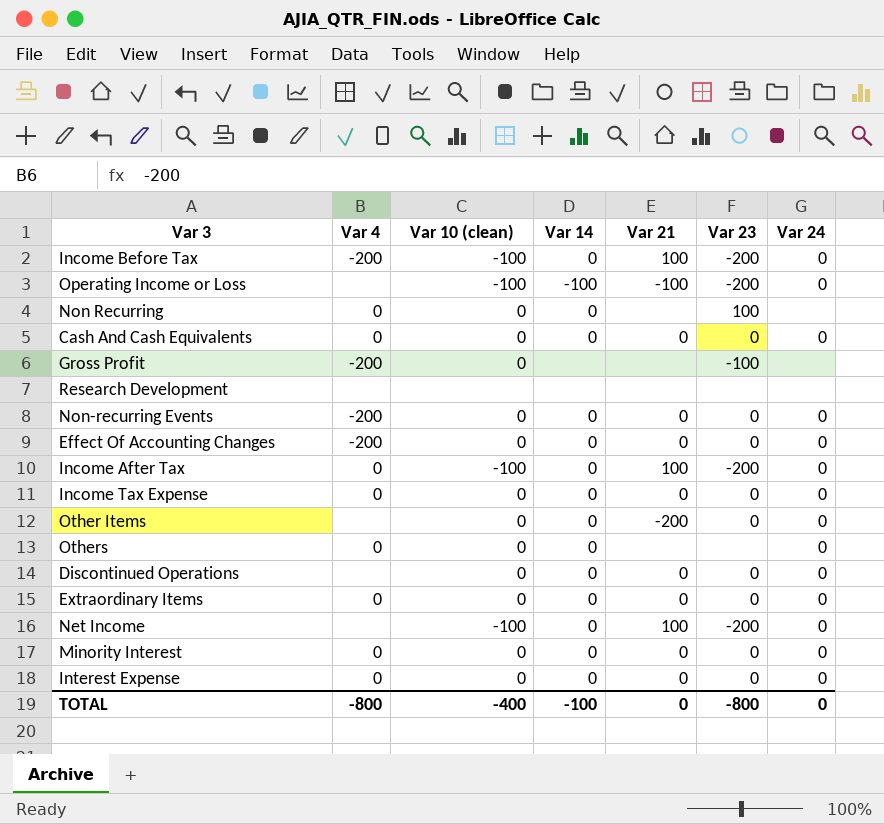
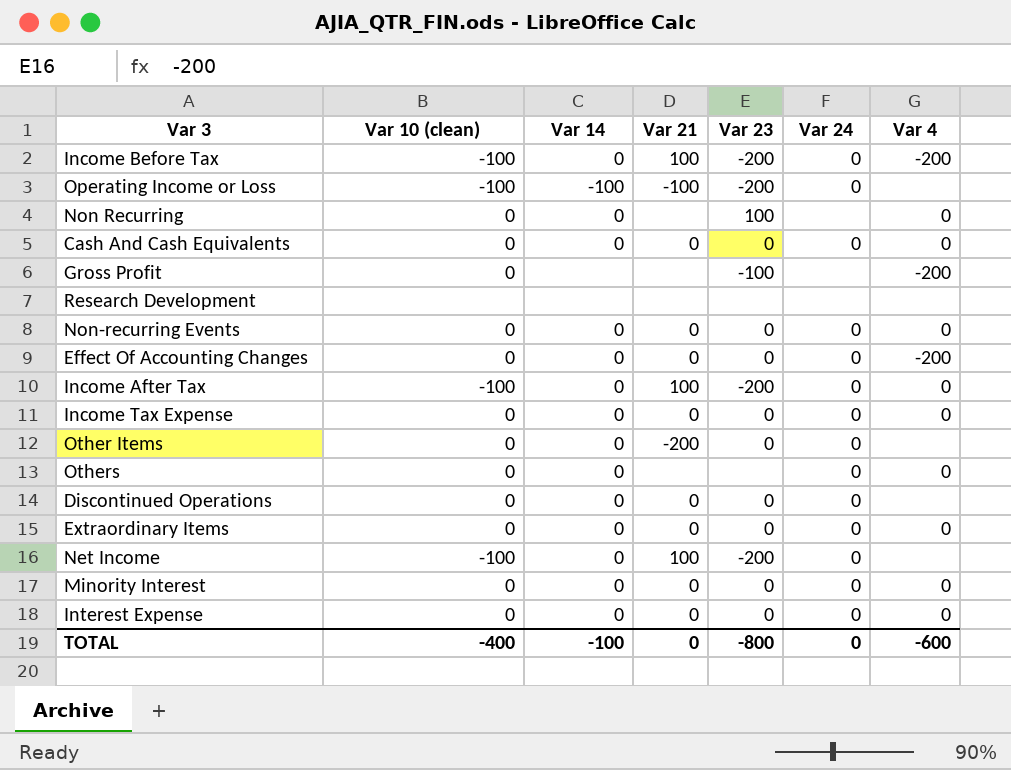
column Var 4 | position: 2 -> 7
Non-recurring Events | Var 4: -200 -> 0
TOTAL | Var 4: -800 -> -600

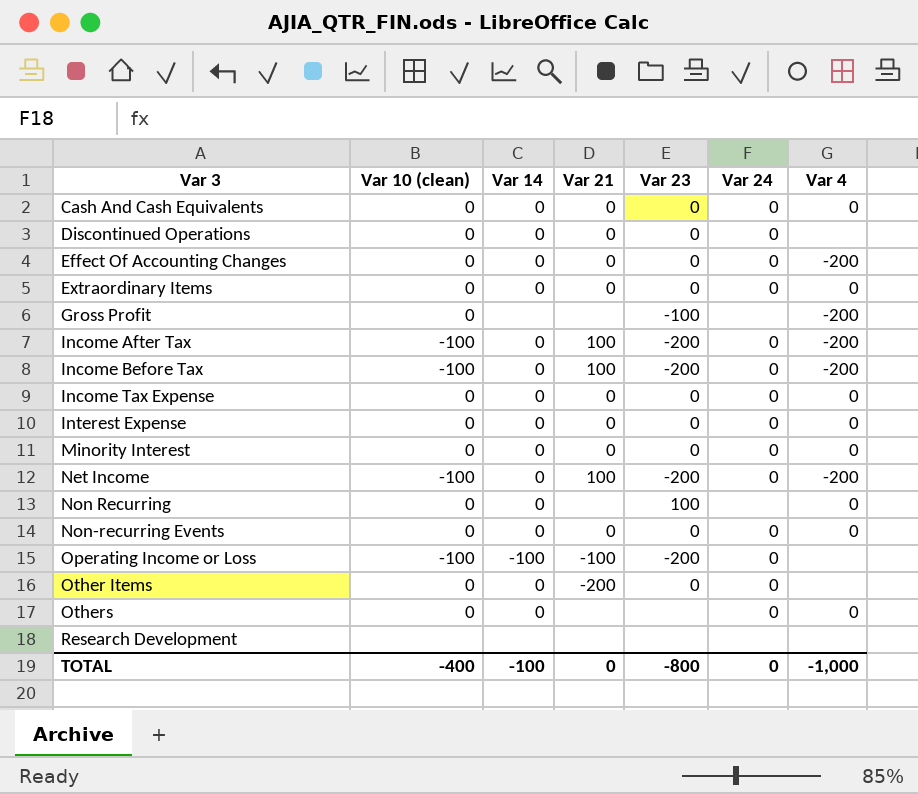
row order: none -> Var 3 ascending
Income After Tax | Var 4: 0 -> -200
Net Income | Var 4: none -> -200
TOTAL | Var 4: -600 -> -1,000

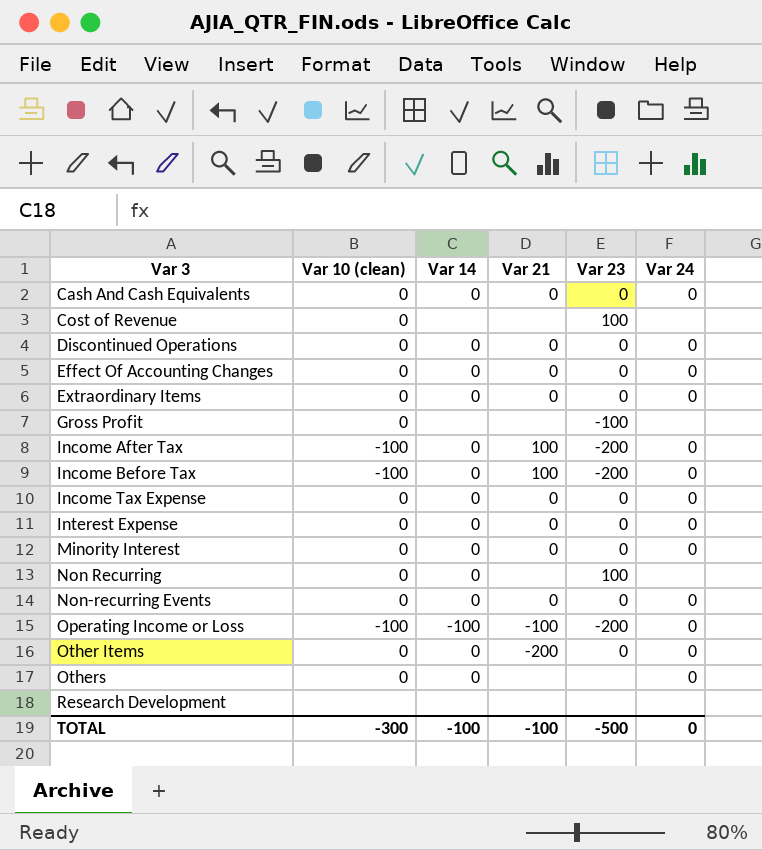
column Var 4 | position: 7 -> none
row Net Income: -100 | 0 | 100 | -200 | 0 | -200 -> none
row Cost of Revenue: none -> 0 | none | none | 100 | none
TOTAL | Var 10 (clean): -400 -> -300
TOTAL | Var 21: 0 -> -100
TOTAL | Var 23: -800 -> -500

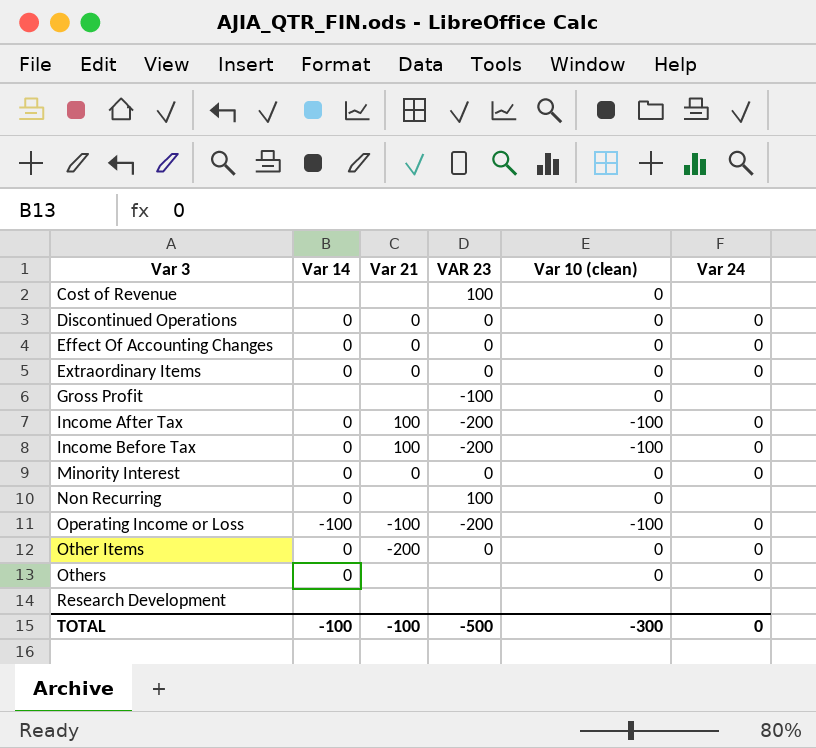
column name: Var 23 -> VAR 23
column Var 10 (clean) | position: 2 -> 5
row Cash And Cash Equivalents: 0 | 0 | 0 | 0 | 0 -> none
row Income Tax Expense: 0 | 0 | 0 | 0 | 0 -> none
row Interest Expense: 0 | 0 | 0 | 0 | 0 -> none
row Non-recurring Events: 0 | 0 | 0 | 0 | 0 -> none

